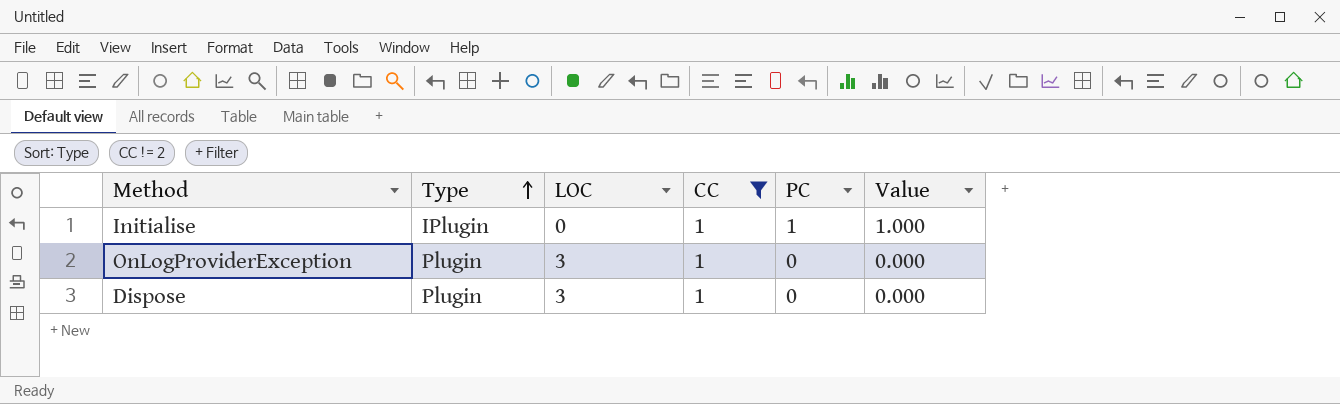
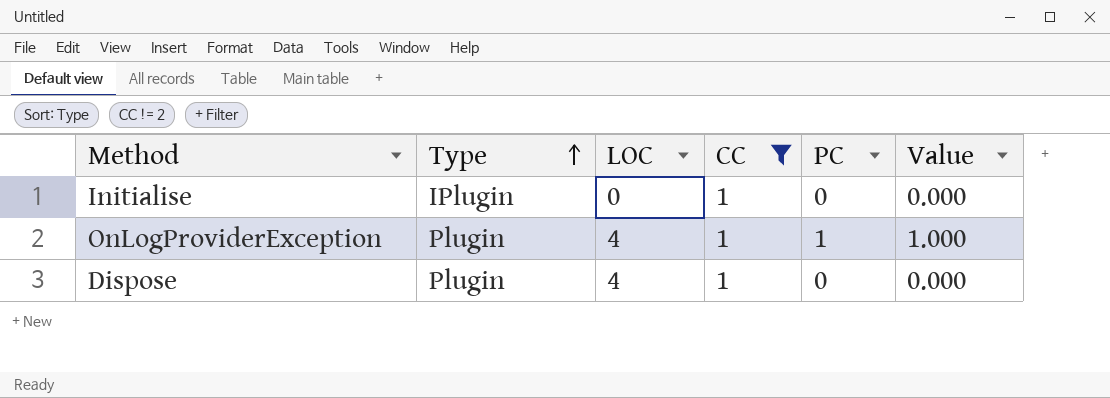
Initialise | PC: 1 -> 0
Initialise | Value: 1.000 -> 0.000
OnLogProviderException | LOC: 3 -> 4
OnLogProviderException | PC: 0 -> 1
OnLogProviderException | Value: 0.000 -> 1.000
Dispose | LOC: 3 -> 4

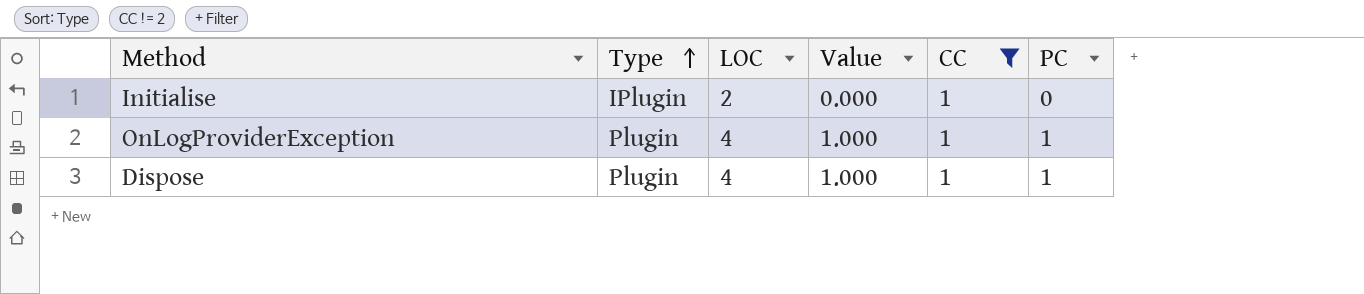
column Value | position: 6 -> 4
Initialise | LOC: 0 -> 2
Dispose | Value: 0.000 -> 1.000
Dispose | PC: 0 -> 1

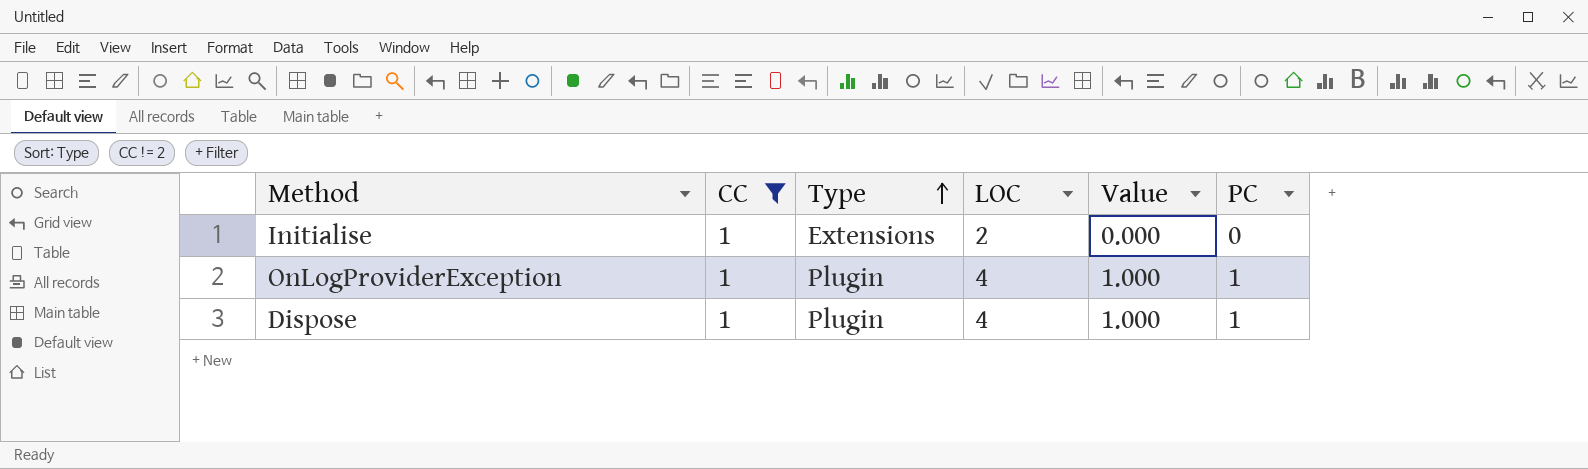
column CC | position: 5 -> 2
Initialise | Type: IPlugin -> Extensions

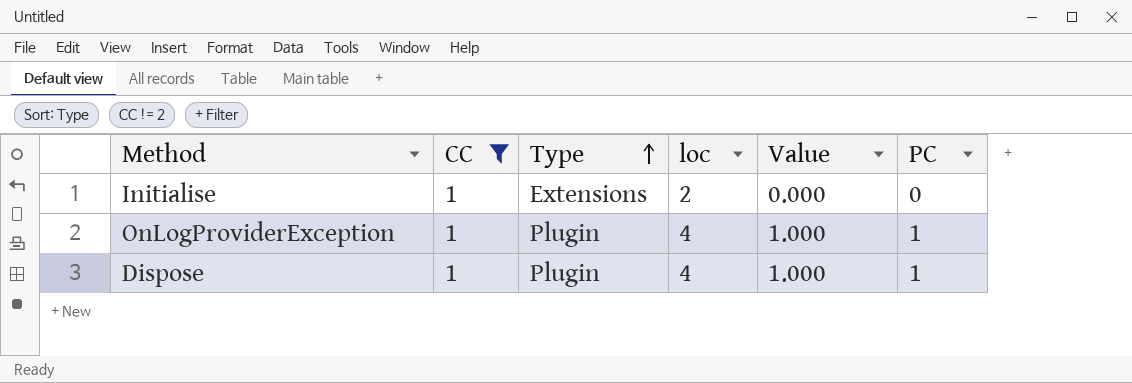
column name: LOC -> loc

